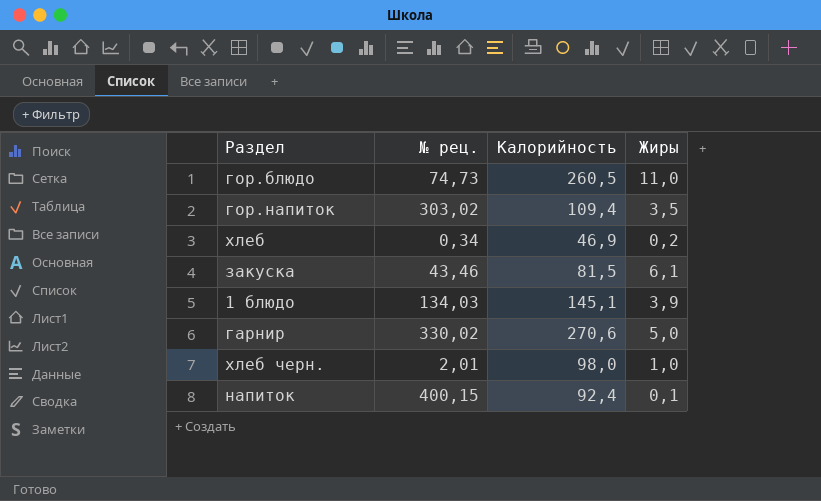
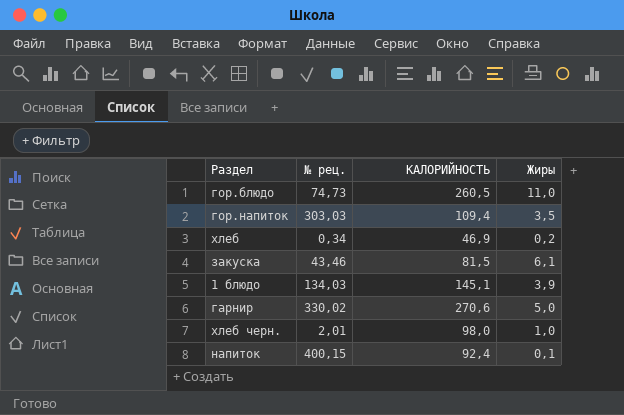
column name: Калорийность -> КАЛОРИЙНОСТЬ
гор.напиток | № рец.: 303,02 -> 303,03

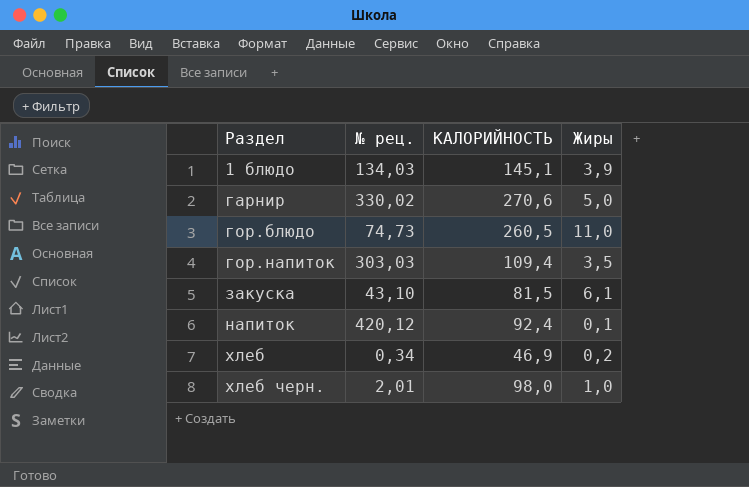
row order: none -> Раздел ascending
закуска | № рец.: 43,46 -> 43,10
напиток | № рец.: 400,15 -> 420,12

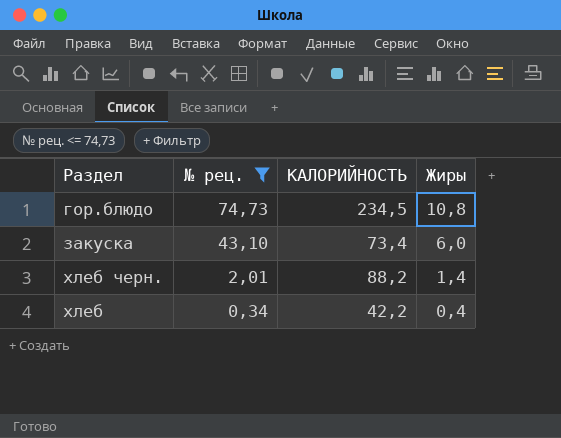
filter: none -> № рец. <= 74,73
row order: Раздел ascending -> № рец. descending
гор.блюдо | КАЛОРИЙНОСТЬ: 260,5 -> 234,5
гор.блюдо | Жиры: 11,0 -> 10,8
закуска | КАЛОРИЙНОСТЬ: 81,5 -> 73,4
закуска | Жиры: 6,1 -> 6,0
хлеб черн. | КАЛОРИЙНОСТЬ: 98,0 -> 88,2
хлеб черн. | Жиры: 1,0 -> 1,4
хлеб | КАЛОРИЙНОСТЬ: 46,9 -> 42,2
хлеб | Жиры: 0,2 -> 0,4

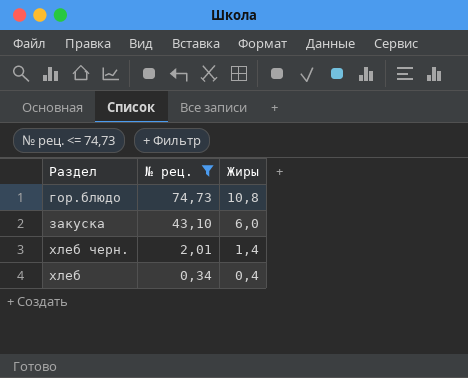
column КАЛОРИЙНОСТЬ | position: 3 -> none

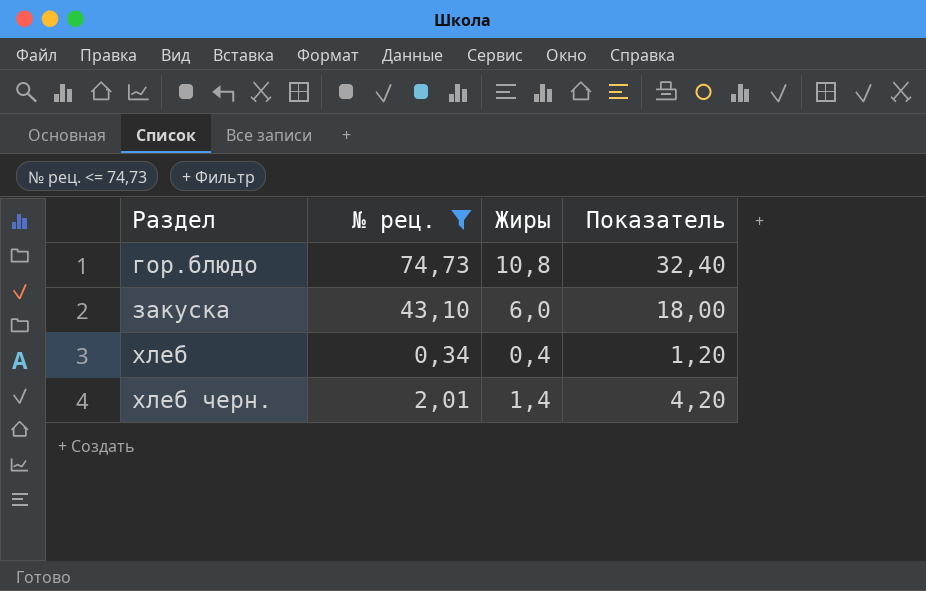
row order: № рец. descending -> Раздел ascending
column Показатель | formula: none -> [Жиры] * 3

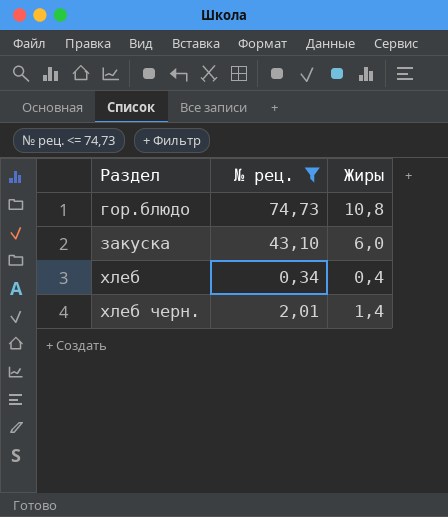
column Показатель | formula: [Жиры] * 3 -> none

